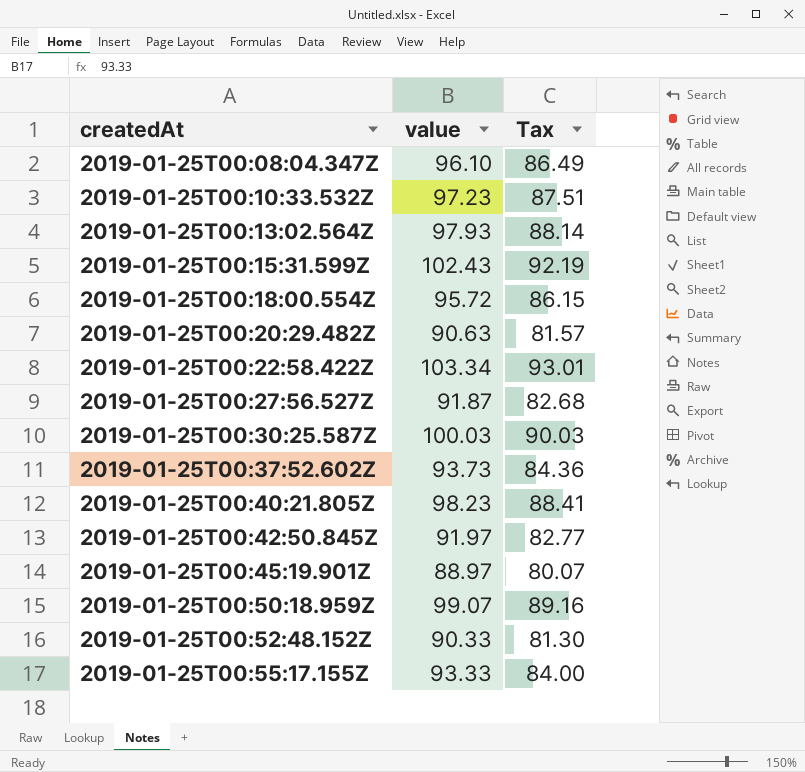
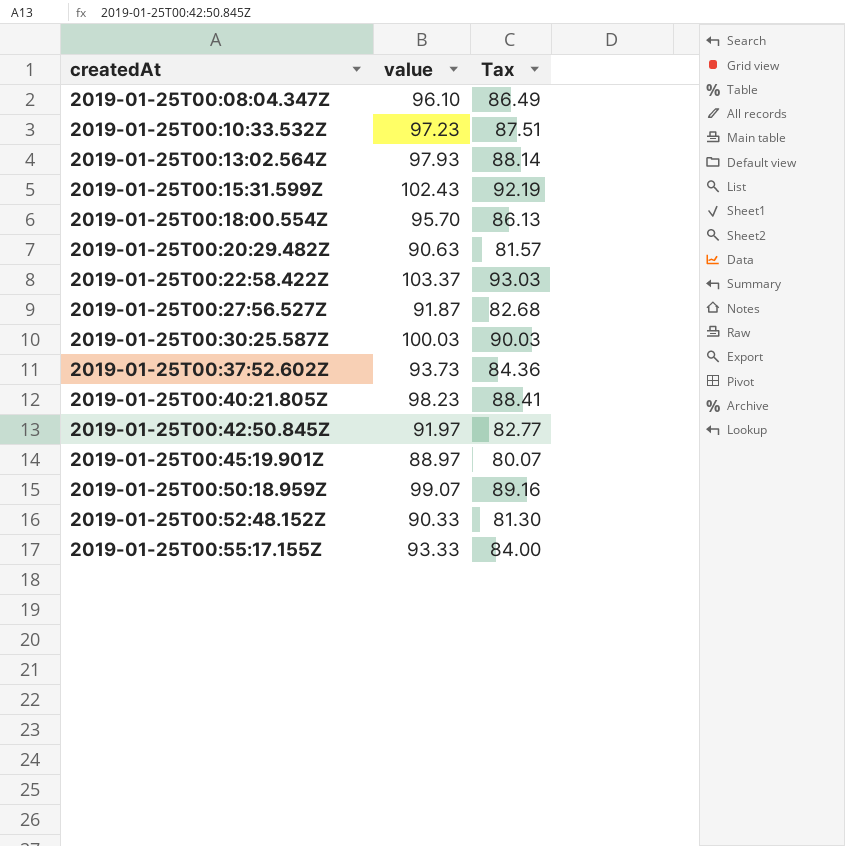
2019-01-25T00:18:00.554Z | value: 95.72 -> 95.70
2019-01-25T00:18:00.554Z | Tax: 86.15 -> 86.13
2019-01-25T00:22:58.422Z | value: 103.34 -> 103.37
2019-01-25T00:22:58.422Z | Tax: 93.01 -> 93.03

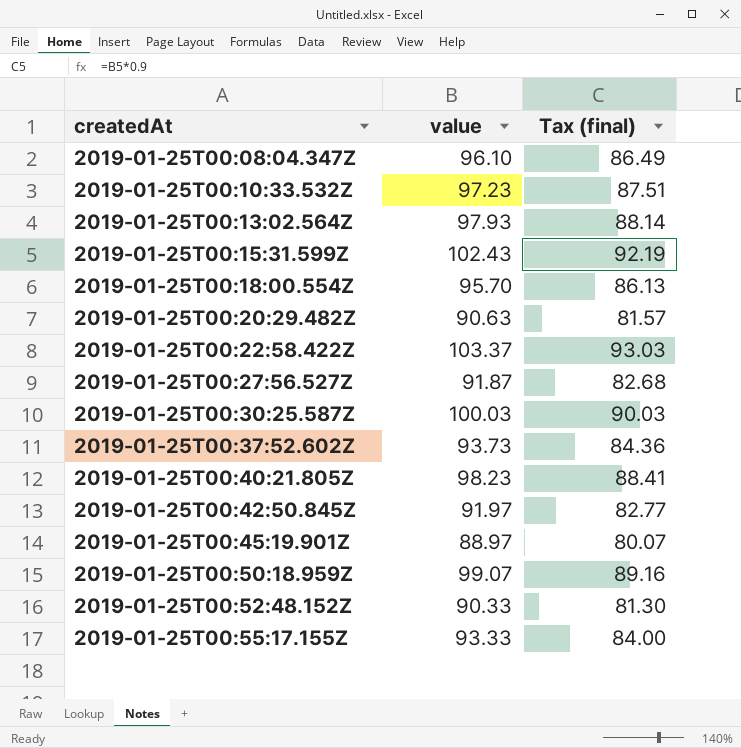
column name: Tax -> Tax (final)

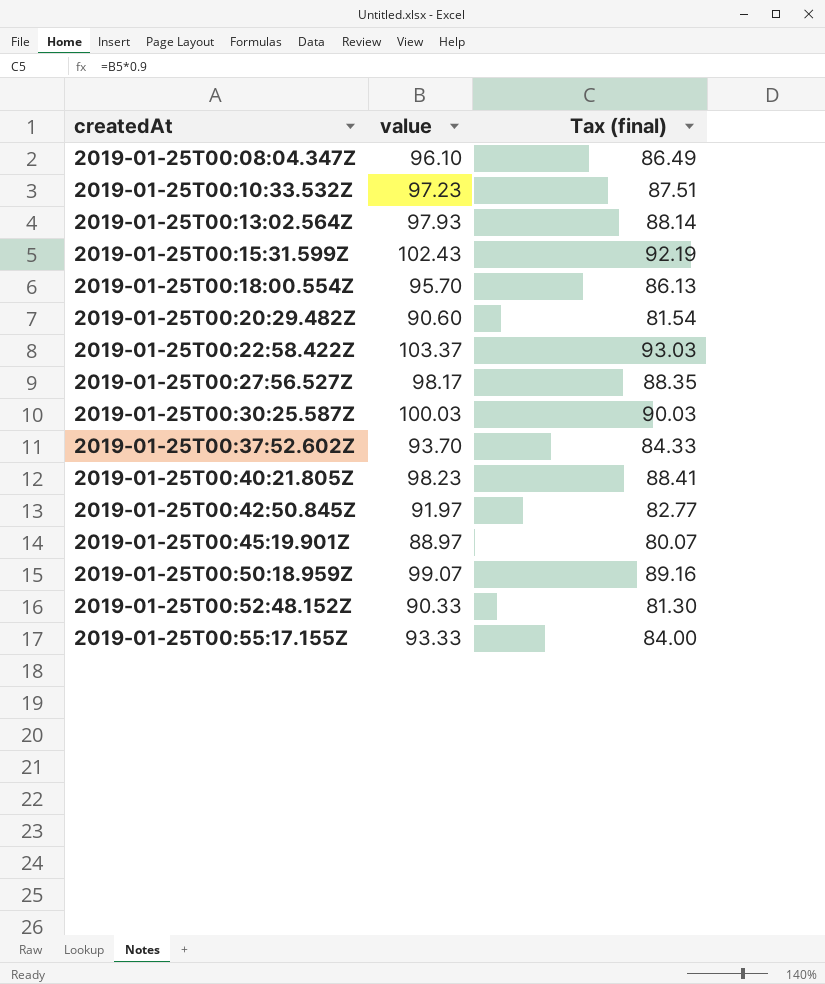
2019-01-25T00:20:29.482Z | value: 90.63 -> 90.60
2019-01-25T00:20:29.482Z | Tax (final): 81.57 -> 81.54
2019-01-25T00:27:56.527Z | value: 91.87 -> 98.17
2019-01-25T00:27:56.527Z | Tax (final): 82.68 -> 88.35
2019-01-25T00:37:52.602Z | value: 93.73 -> 93.70
2019-01-25T00:37:52.602Z | Tax (final): 84.36 -> 84.33

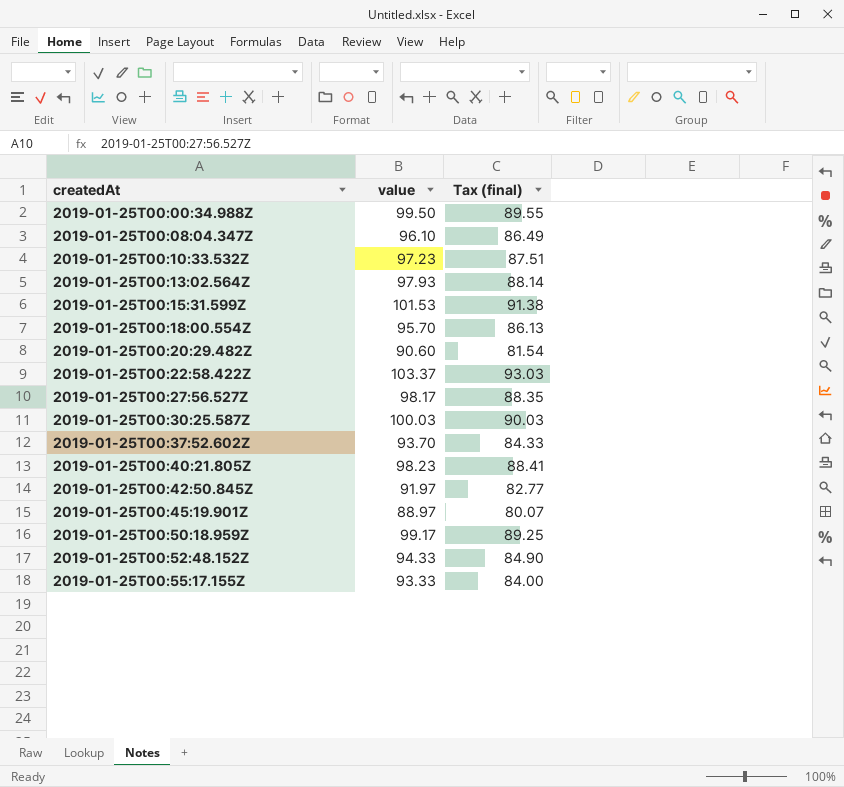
row 2019-01-25T00:00:34.988Z: none -> 99.50 | 89.55
2019-01-25T00:15:31.599Z | value: 102.43 -> 101.53
2019-01-25T00:15:31.599Z | Tax (final): 92.19 -> 91.38
2019-01-25T00:50:18.959Z | value: 99.07 -> 99.17
2019-01-25T00:50:18.959Z | Tax (final): 89.16 -> 89.25
2019-01-25T00:52:48.152Z | value: 90.33 -> 94.33
2019-01-25T00:52:48.152Z | Tax (final): 81.30 -> 84.90

